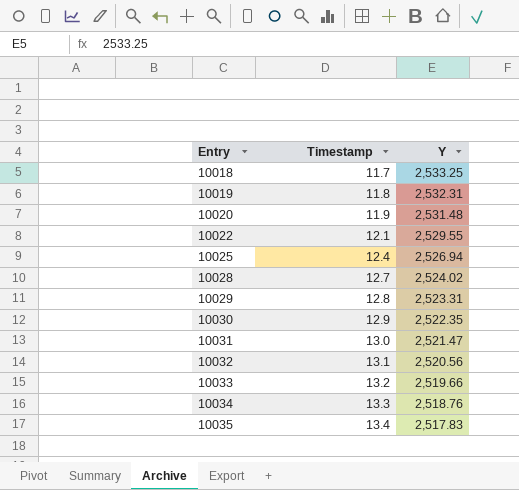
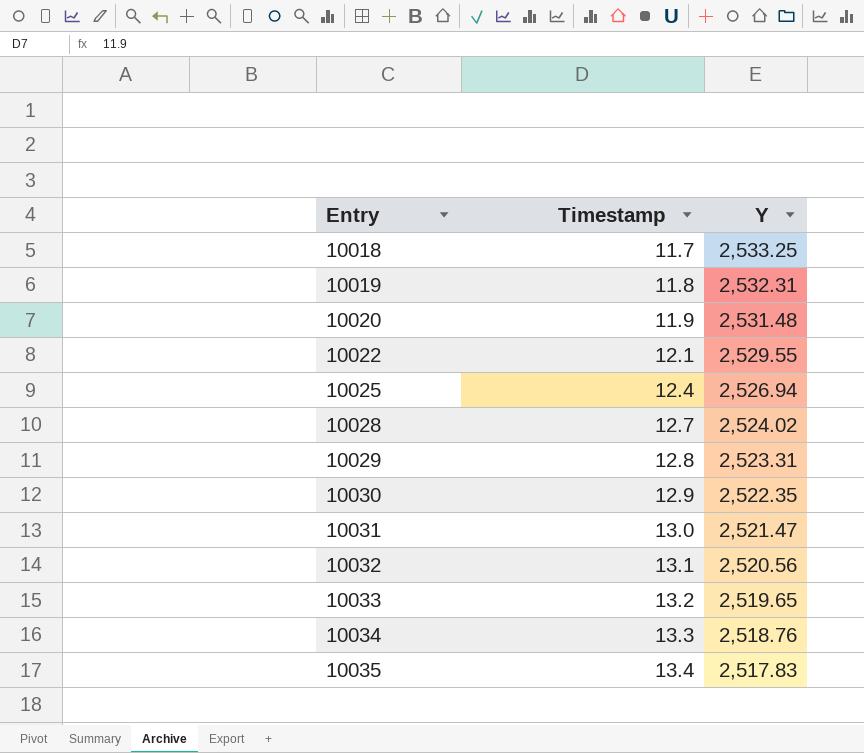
10033 | Y: 2,519.66 -> 2,519.65

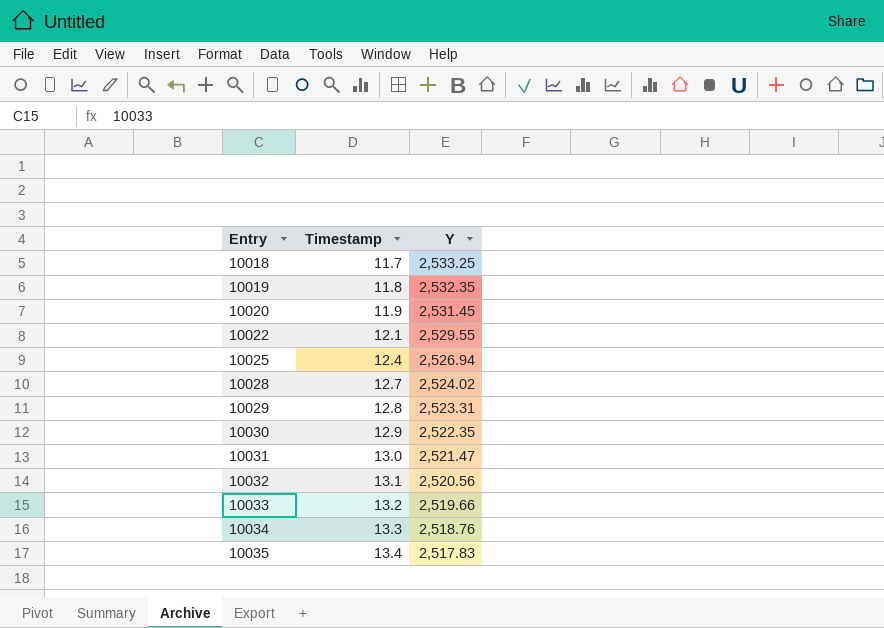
10019 | Y: 2,532.31 -> 2,532.35
10020 | Y: 2,531.48 -> 2,531.45
10033 | Y: 2,519.65 -> 2,519.66

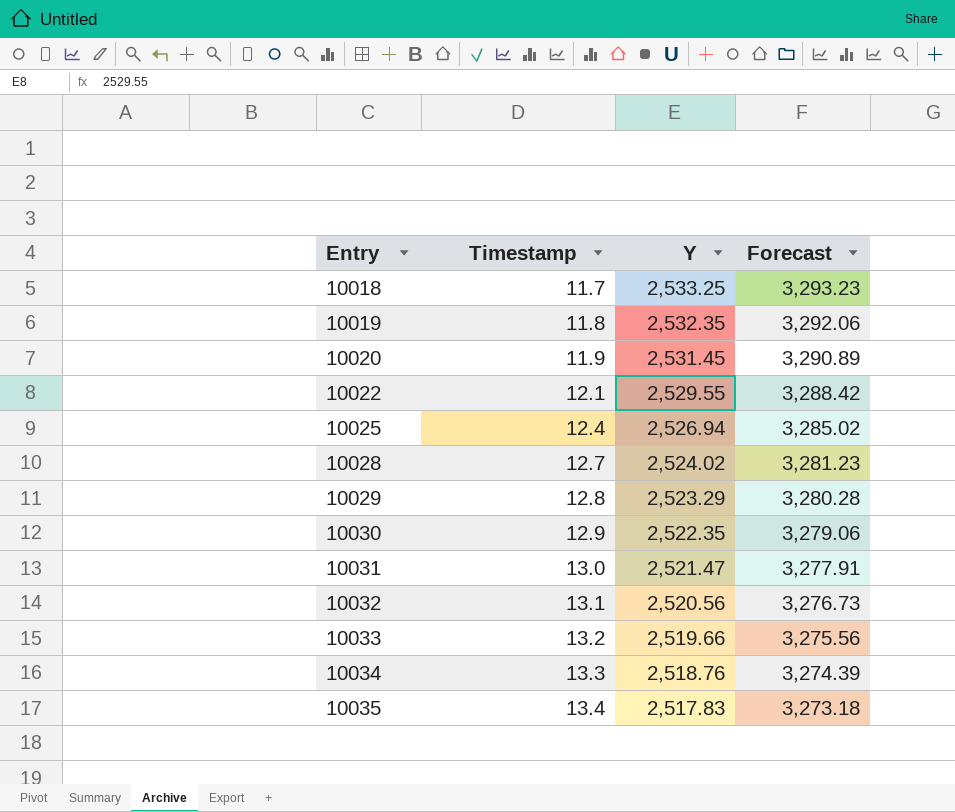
column Forecast | formula: none -> [Y] * 1.3
10029 | Y: 2,523.31 -> 2,523.29

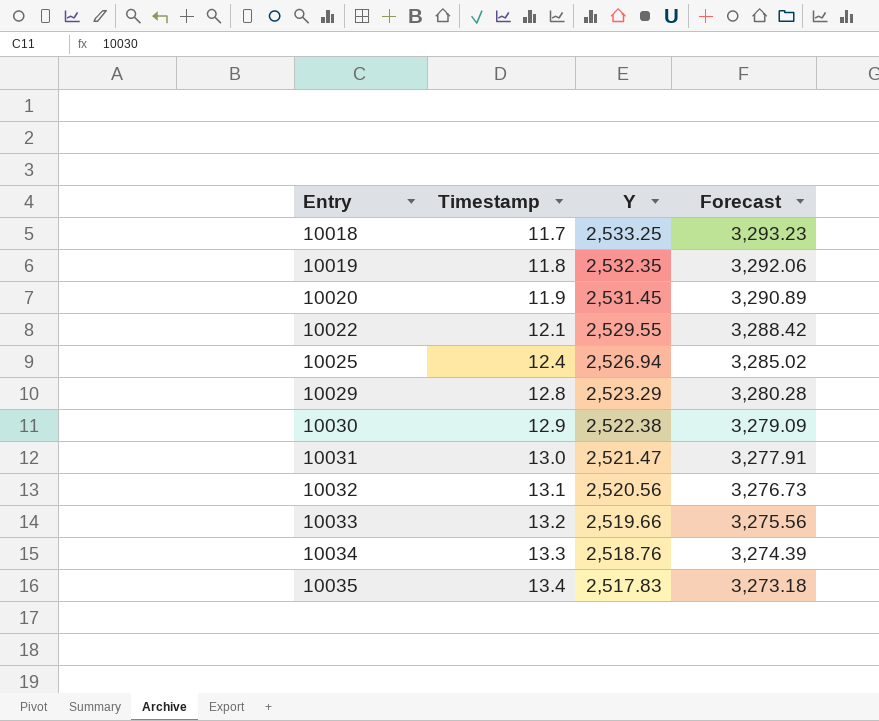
row 10028: 12.7 | 2,524.02 | 3,281.23 -> none
10030 | Y: 2,522.35 -> 2,522.38
10030 | Forecast: 3,279.06 -> 3,279.09

